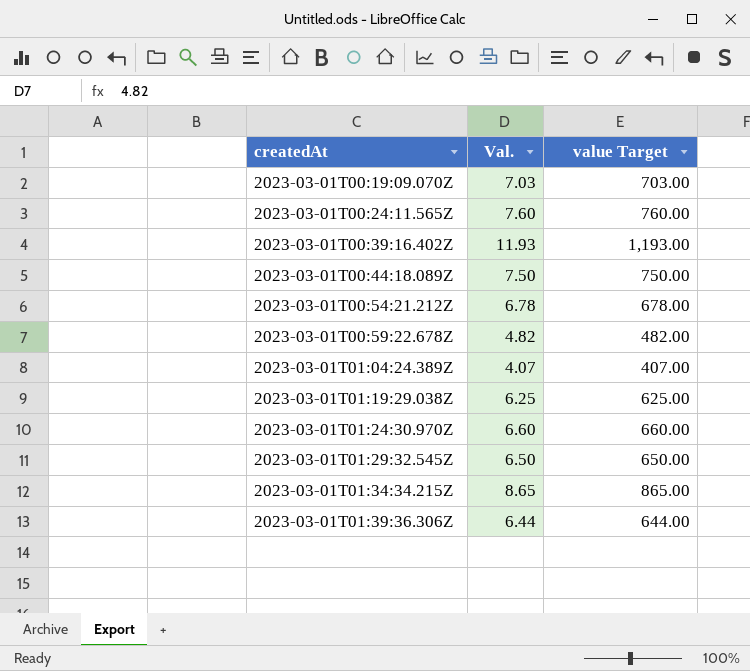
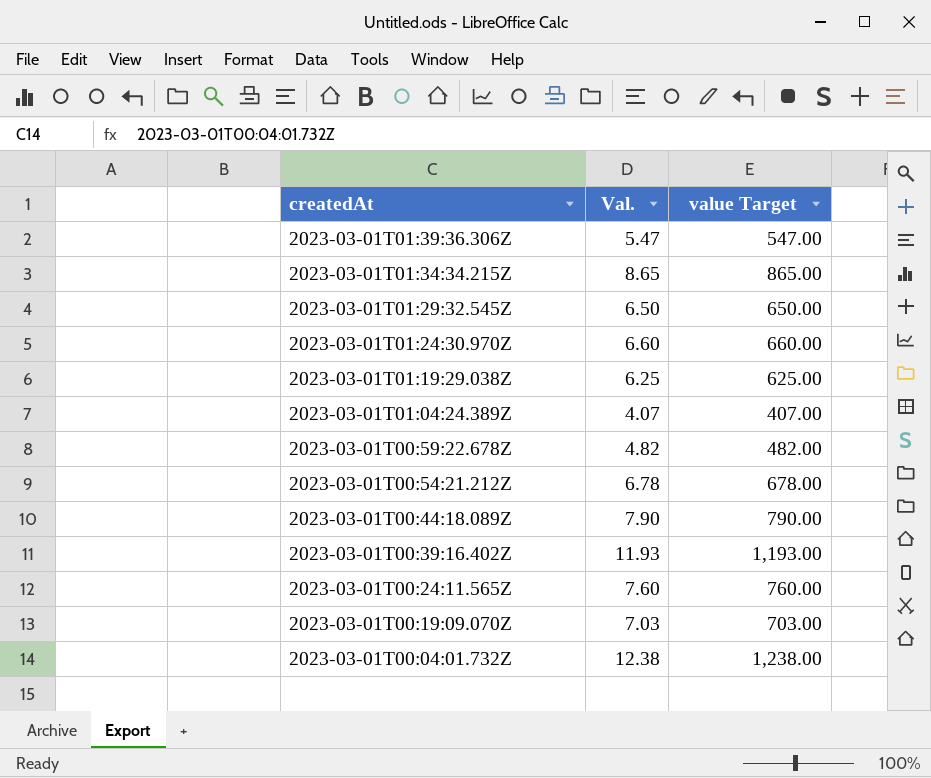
row order: createdAt ascending -> createdAt descending
2023-03-01T01:39:36.306Z | Val.: 6.44 -> 5.47
2023-03-01T01:39:36.306Z | value Target: 644.00 -> 547.00
2023-03-01T00:44:18.089Z | Val.: 7.50 -> 7.90
2023-03-01T00:44:18.089Z | value Target: 750.00 -> 790.00
row 2023-03-01T00:04:01.732Z: none -> 12.38 | 1,238.00

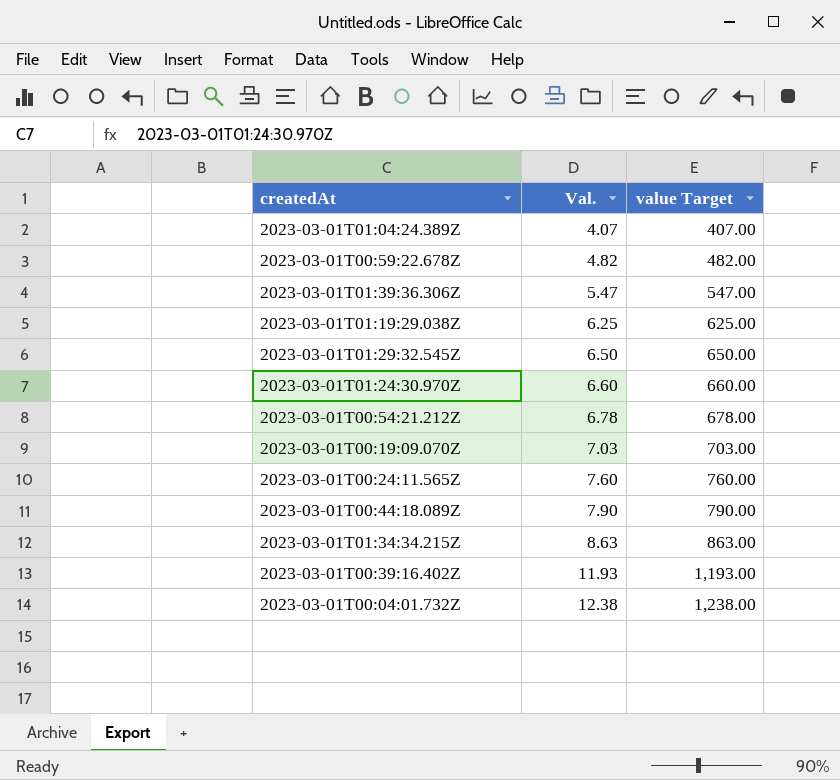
row order: createdAt descending -> Val. ascending
2023-03-01T01:34:34.215Z | Val.: 8.65 -> 8.63
2023-03-01T01:34:34.215Z | value Target: 865.00 -> 863.00

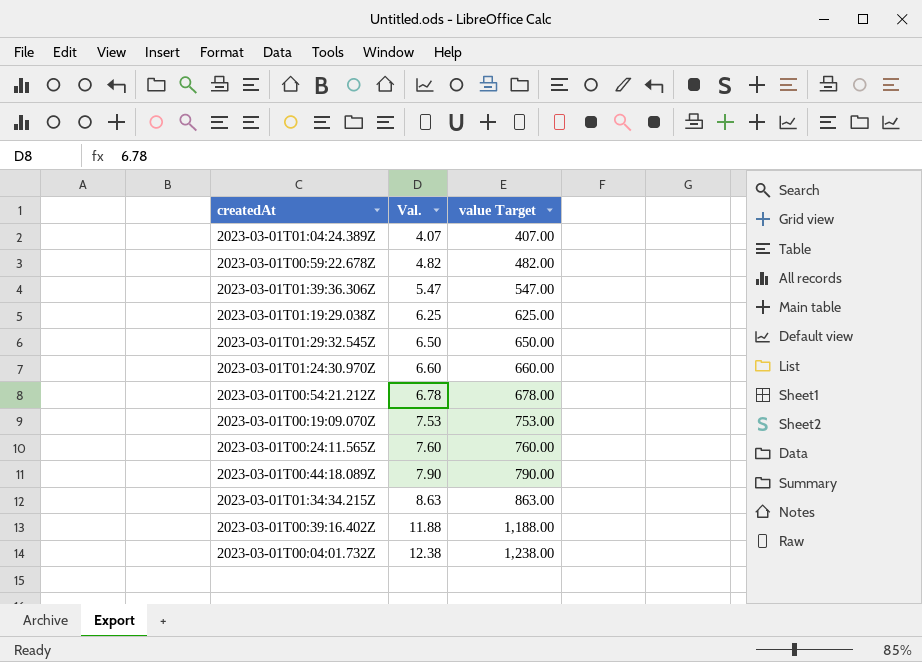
2023-03-01T00:19:09.070Z | Val.: 7.03 -> 7.53
2023-03-01T00:19:09.070Z | value Target: 703.00 -> 753.00
2023-03-01T00:39:16.402Z | Val.: 11.93 -> 11.88
2023-03-01T00:39:16.402Z | value Target: 1,193.00 -> 1,188.00

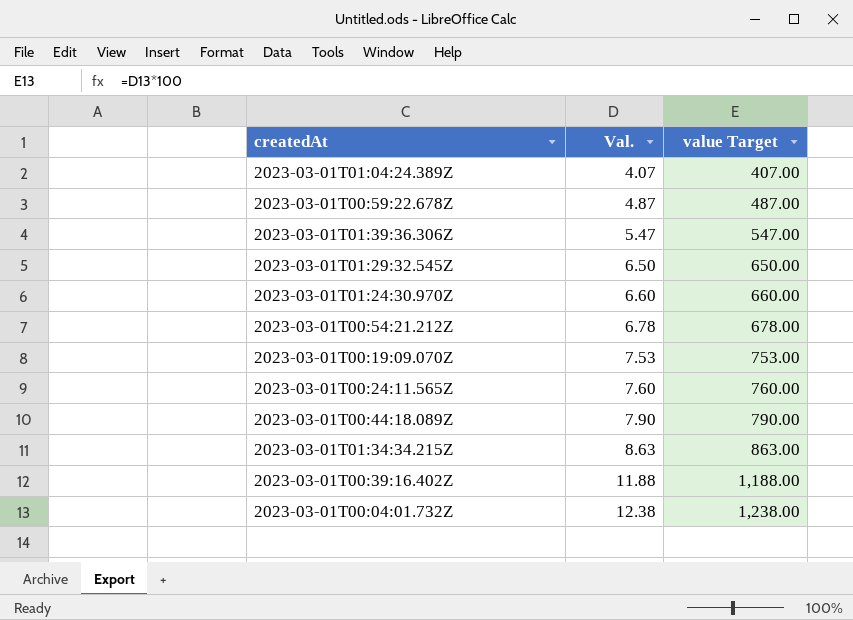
row 2023-03-01T01:19:29.038Z: 6.25 | 625.00 -> none
2023-03-01T00:59:22.678Z | Val.: 4.82 -> 4.87
2023-03-01T00:59:22.678Z | value Target: 482.00 -> 487.00

